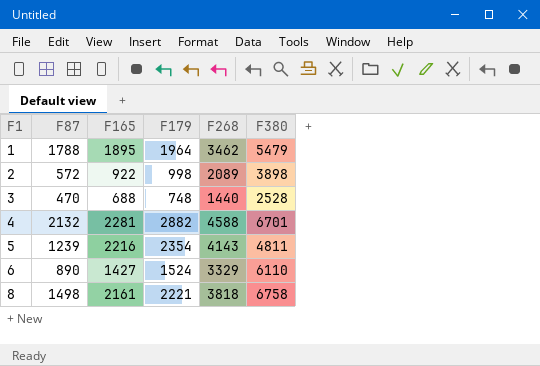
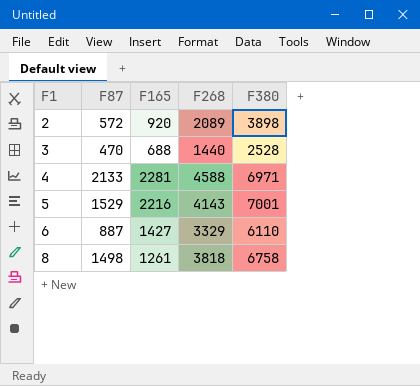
column F179 | position: 4 -> none
row 1: 1788 | 1895 | 1964 | 3462 | 5479 -> none
2 | F165: 922 -> 920
4 | F87: 2132 -> 2133
4 | F380: 6701 -> 6971
5 | F87: 1239 -> 1529
5 | F380: 4811 -> 7001
6 | F87: 890 -> 887
8 | F165: 2161 -> 1261

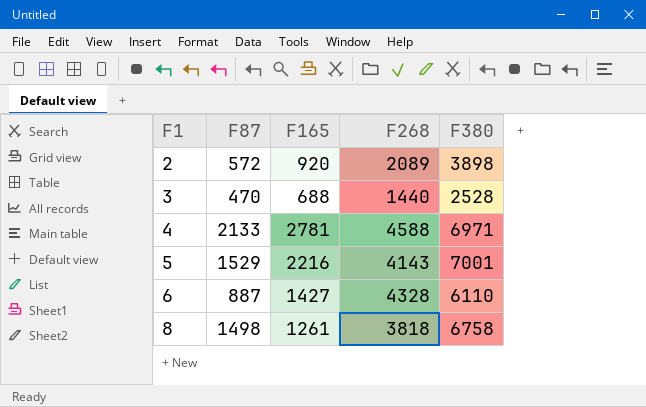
4 | F165: 2281 -> 2781
6 | F268: 3329 -> 4328

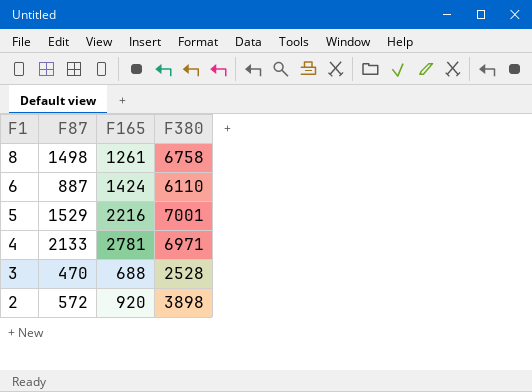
row order: F1 ascending -> F1 descending
column F268 | position: 4 -> none
6 | F165: 1427 -> 1424

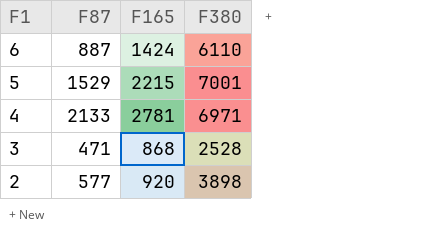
row 8: 1498 | 1261 | 6758 -> none
5 | F165: 2216 -> 2215
3 | F87: 470 -> 471
3 | F165: 688 -> 868
2 | F87: 572 -> 577

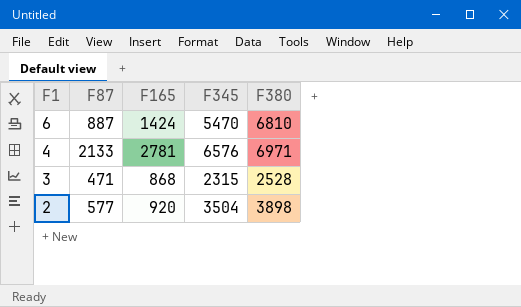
column F345 | position: none -> 4
row 5: 1529 | 2215 | 7001 -> none
6 | F380: 6110 -> 6810

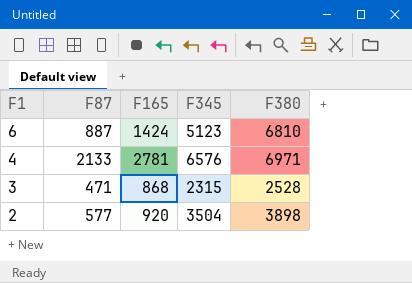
6 | F345: 5470 -> 5123

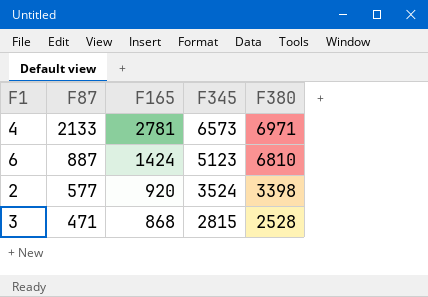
row order: F1 descending -> F87 descending
4 | F345: 6576 -> 6573
2 | F345: 3504 -> 3524
2 | F380: 3898 -> 3398
3 | F345: 2315 -> 2815

